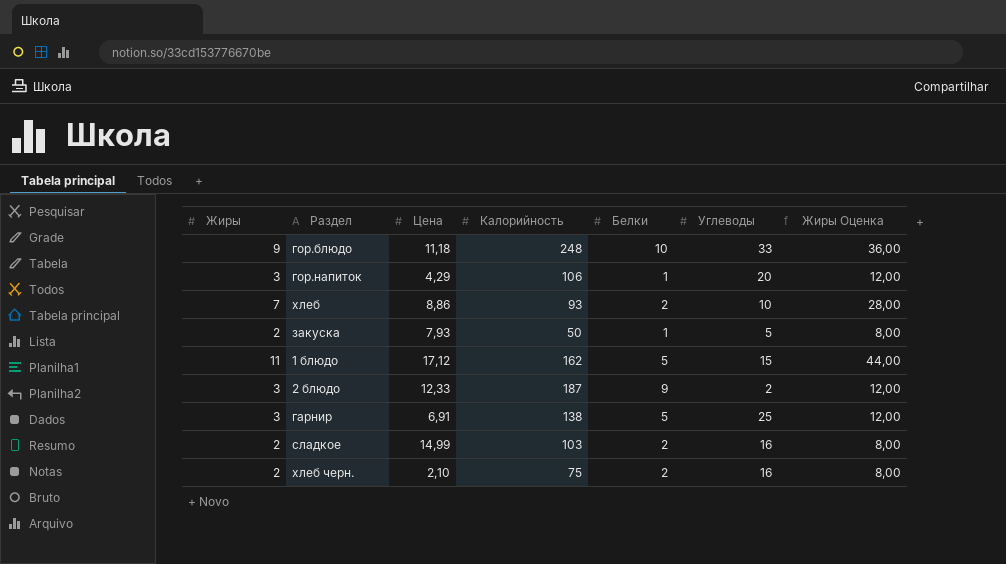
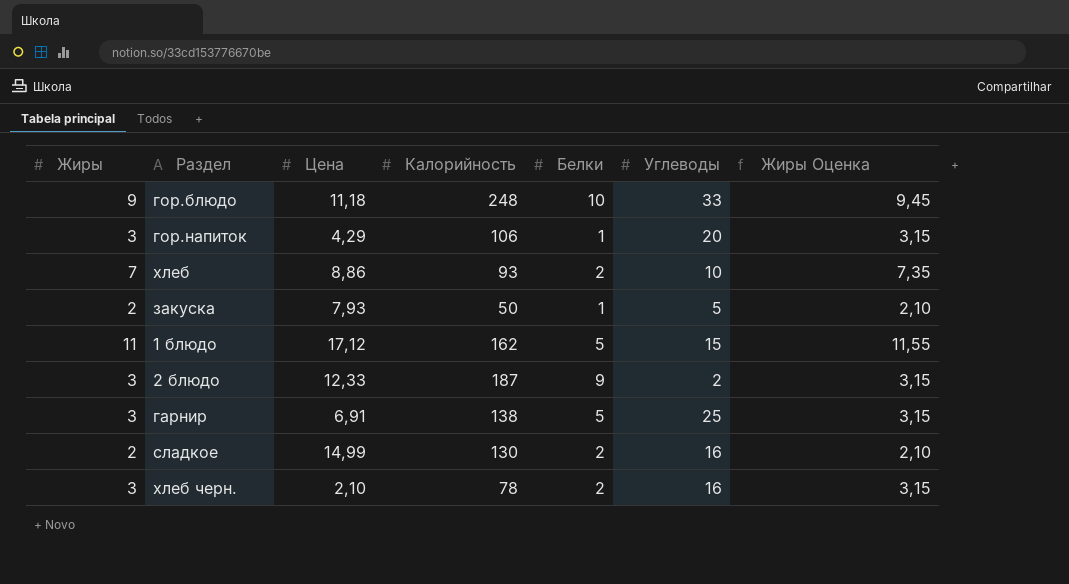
column Жиры Оценка | formula: [Жиры] * 4 -> [Жиры] * 1,05
сладкое | Калорийность: 103 -> 130
хлеб черн. | Жиры: 2 -> 3
хлеб черн. | Калорийность: 75 -> 78

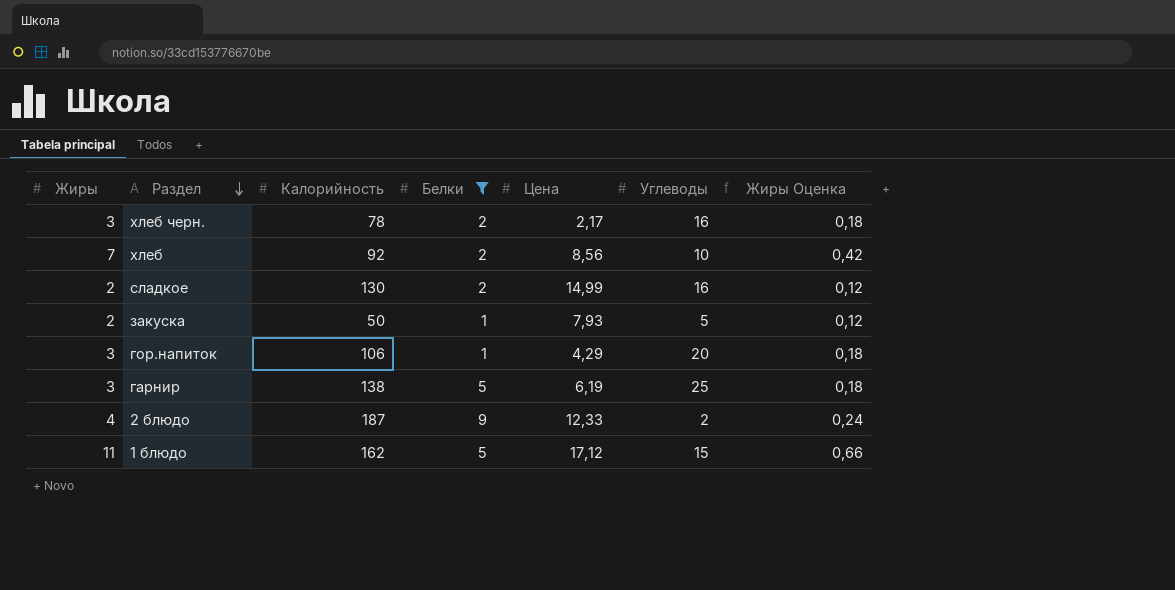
filter: none -> Белки != 10
row order: none -> Раздел descending
column Цена | position: 3 -> 5
column Жиры Оценка | formula: [Жиры] * 1,05 -> [Жиры] * 0,06
хлеб черн. | Цена: 2,10 -> 2,17
хлеб | Калорийность: 93 -> 92
хлеб | Цена: 8,86 -> 8,56
гарнир | Цена: 6,91 -> 6,19
2 блюдо | Жиры: 3 -> 4

